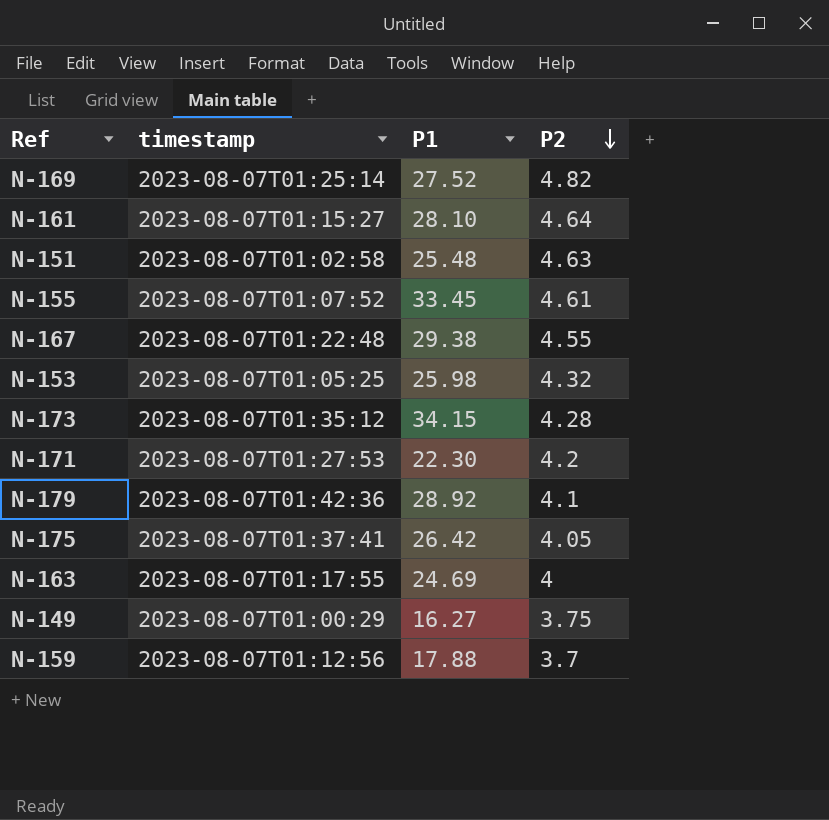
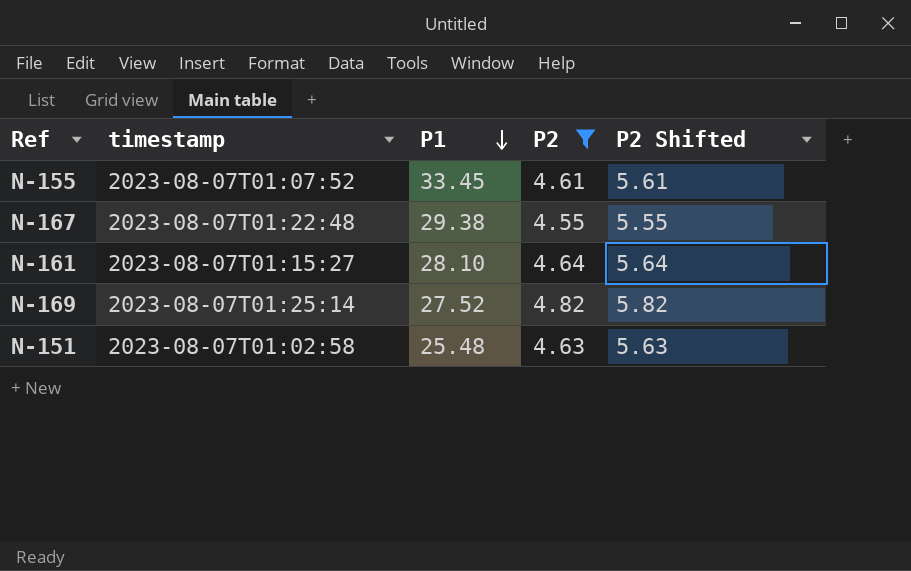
filter: none -> P2 >= 4.55
row order: P2 descending -> P1 descending
column P2 Shifted | formula: none -> [P2] + 1

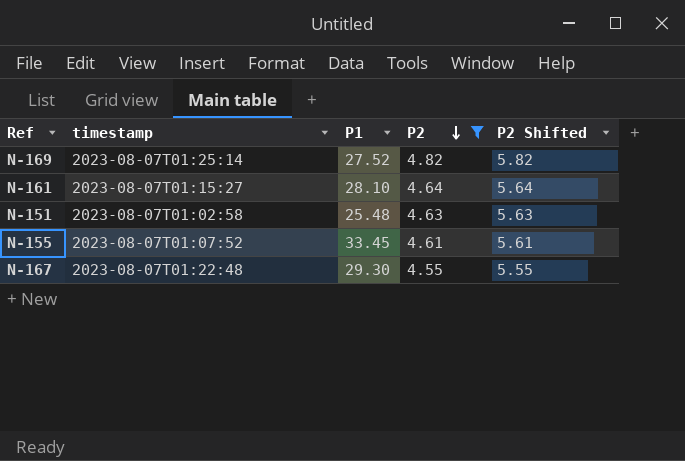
row order: P1 descending -> P2 descending
N-167 | P1: 29.38 -> 29.30

